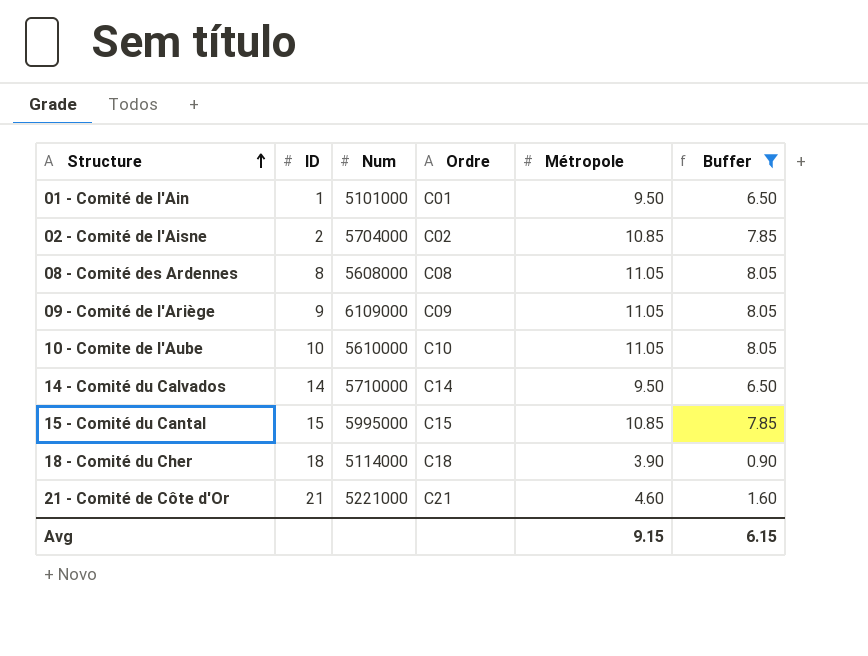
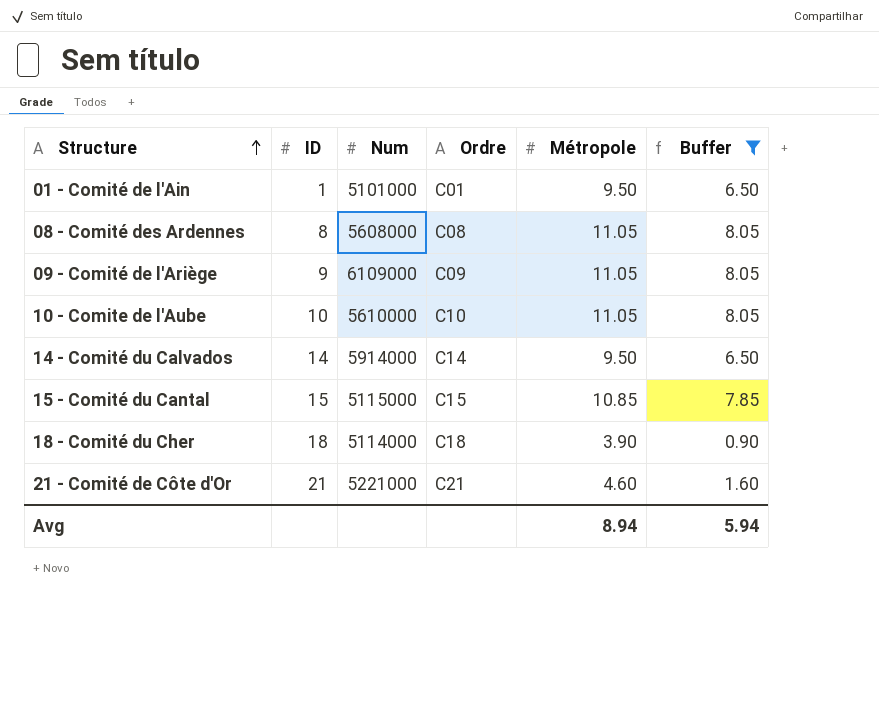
row 02 - Comité de l'Aisne: 2 | 5704000 | C02 | 10.85 | 7.85 -> none
14 - Comité du Calvados | Num: 5710000 -> 5914000
15 - Comité du Cantal | Num: 5995000 -> 5115000
Avg | Métropole: 9.15 -> 8.94
Avg | Buffer: 6.15 -> 5.94

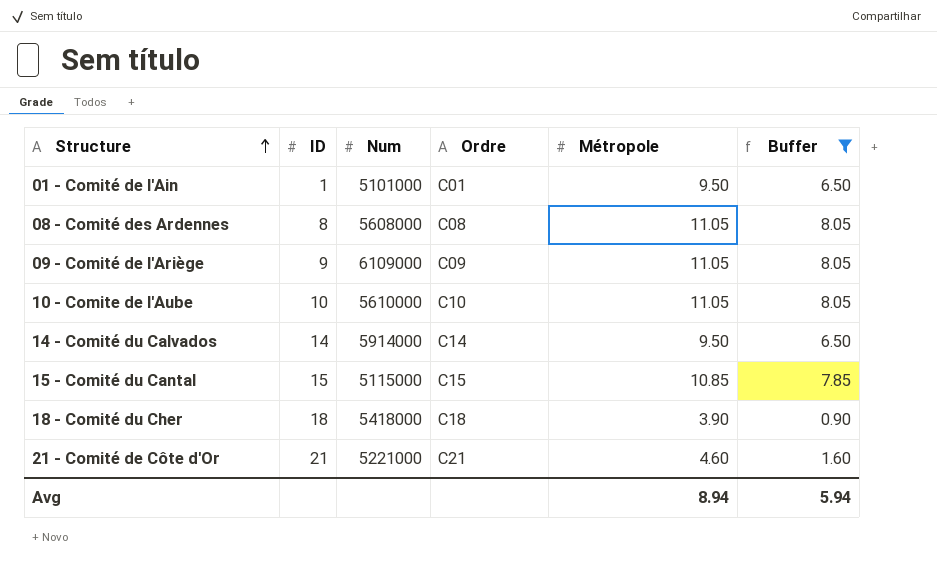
18 - Comité du Cher | Num: 5114000 -> 5418000

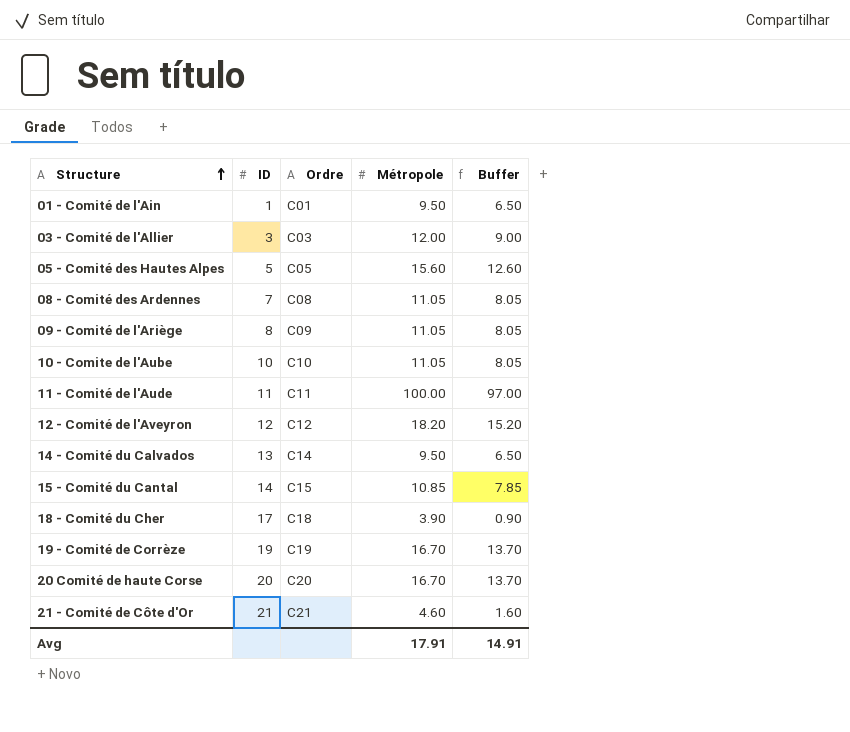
filter: Buffer <= 8.05 -> none
column Num | position: 3 -> none
08 - Comité des Ardennes | ID: 8 -> 7
09 - Comité de l'Ariège | ID: 9 -> 8
14 - Comité du Calvados | ID: 14 -> 13
15 - Comité du Cantal | ID: 15 -> 14
18 - Comité du Cher | ID: 18 -> 17
Avg | Métropole: 8.94 -> 17.91
Avg | Buffer: 5.94 -> 14.91

